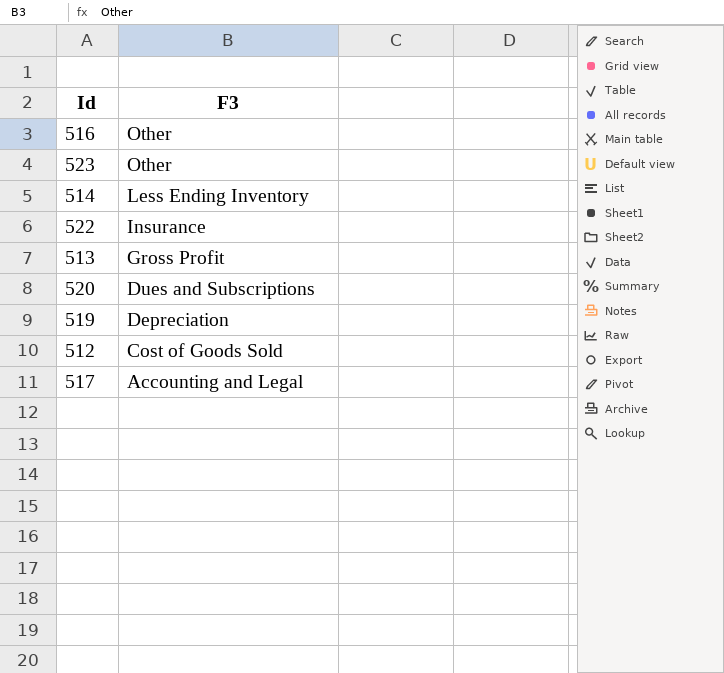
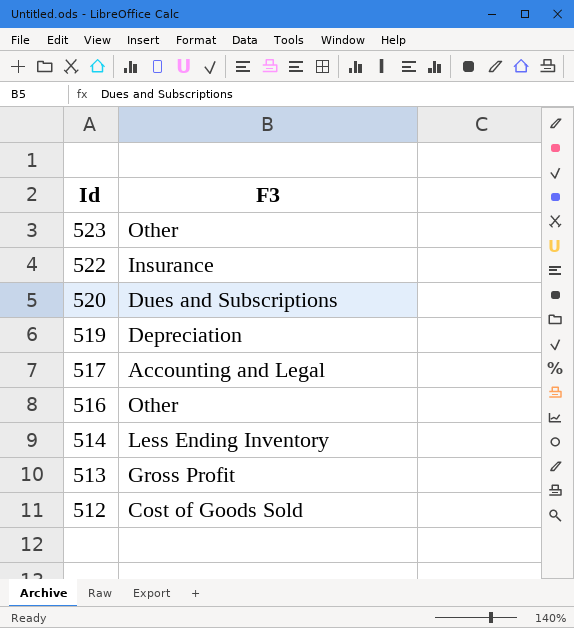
row order: F3 descending -> Id descending

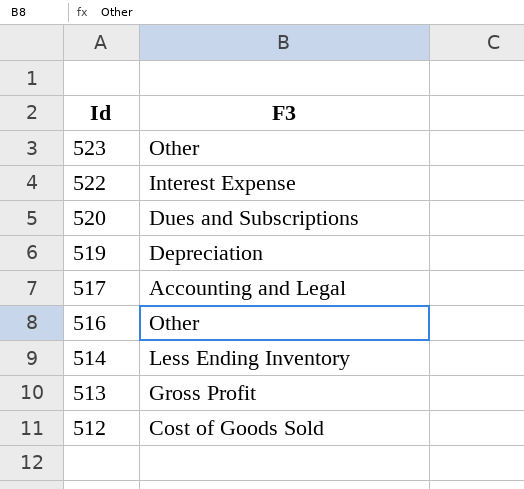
522 | F3: Insurance -> Interest Expense

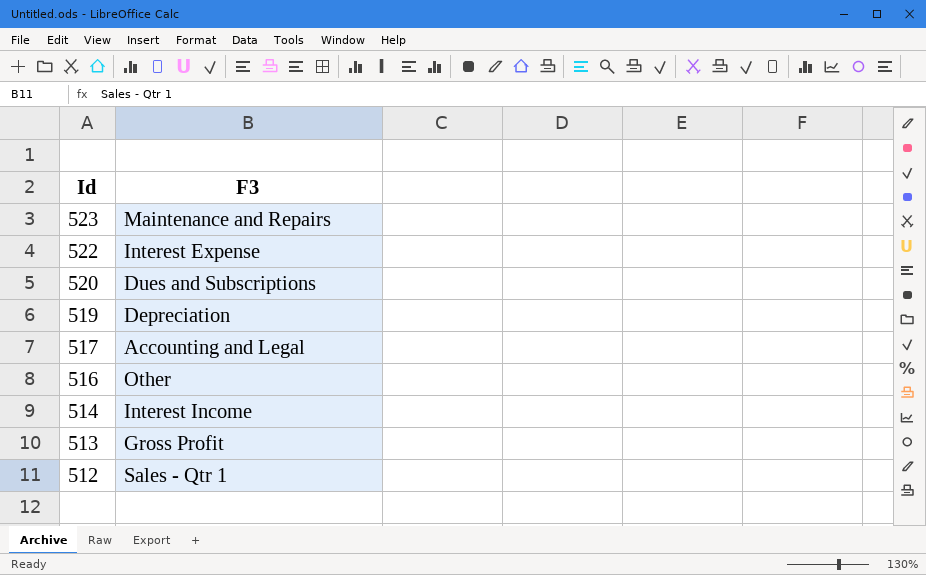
523 | F3: Other -> Maintenance and Repairs
514 | F3: Less Ending Inventory -> Interest Income
512 | F3: Cost of Goods Sold -> Sales - Qtr 1

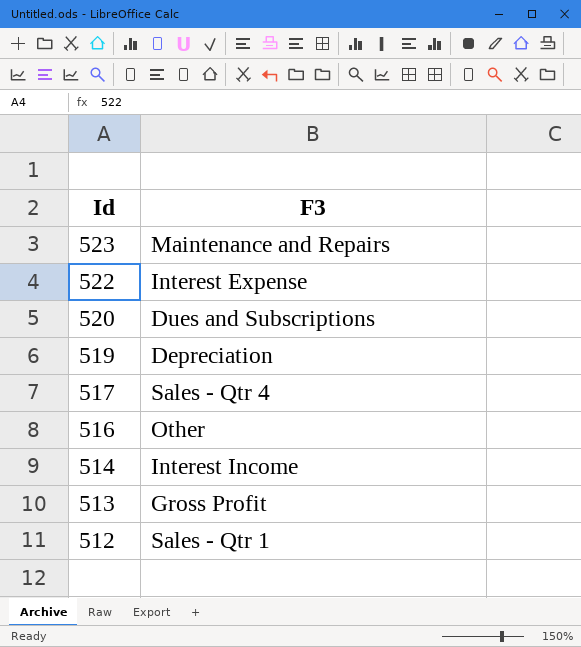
517 | F3: Accounting and Legal -> Sales - Qtr 4

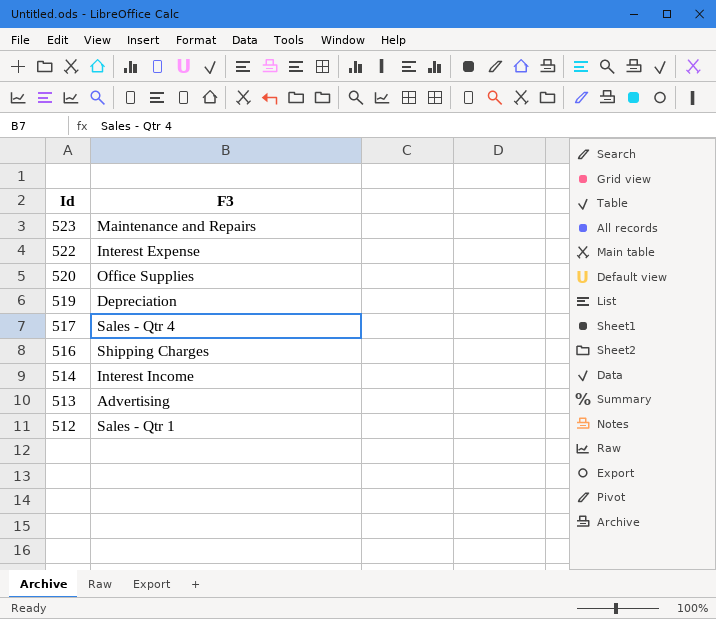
520 | F3: Dues and Subscriptions -> Office Supplies
516 | F3: Other -> Shipping Charges
513 | F3: Gross Profit -> Advertising

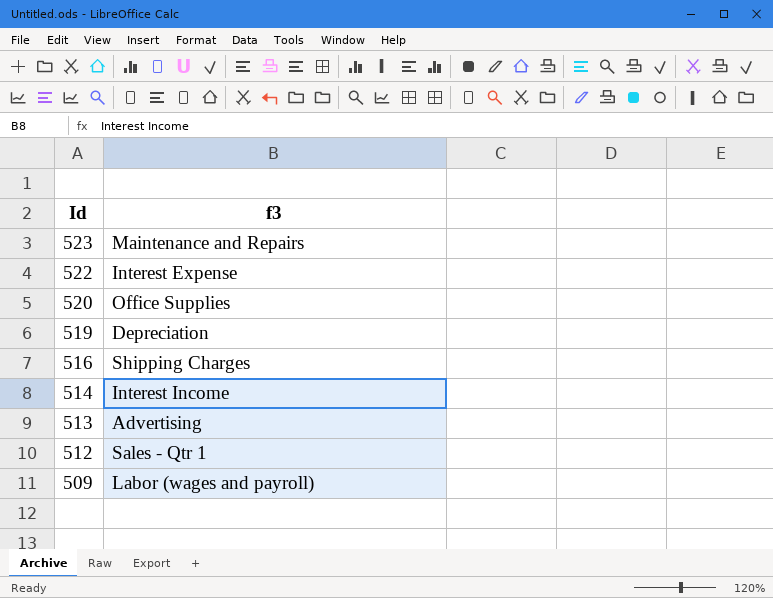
column name: F3 -> f3
row 517: Sales - Qtr 4 -> none
row 509: none -> Labor (wages and payroll)

